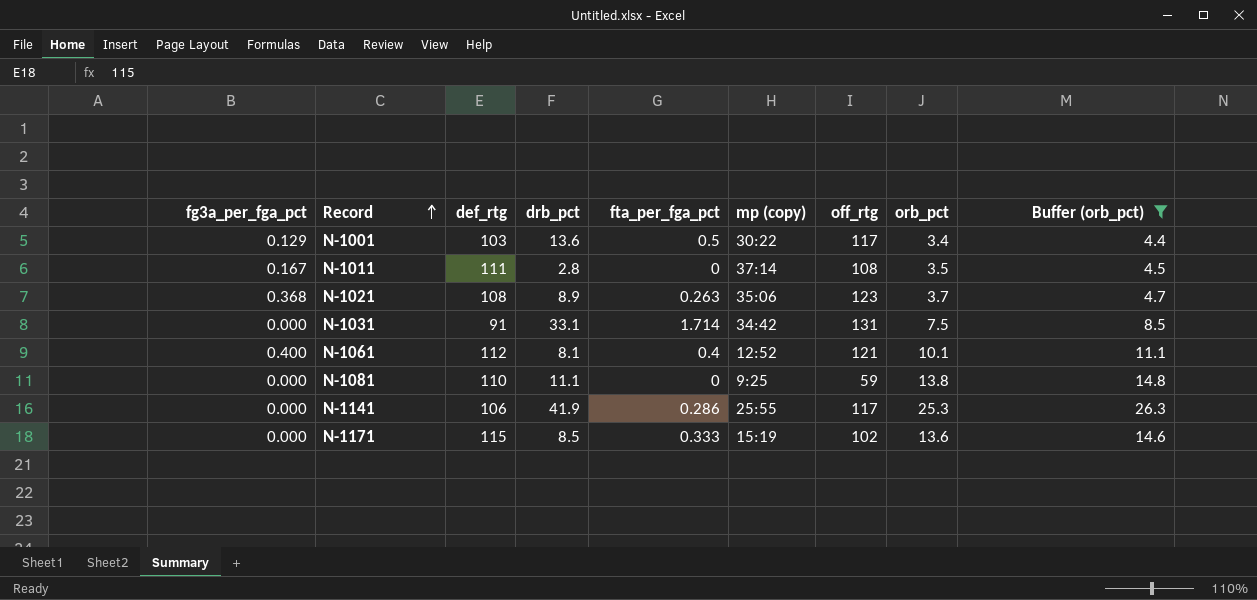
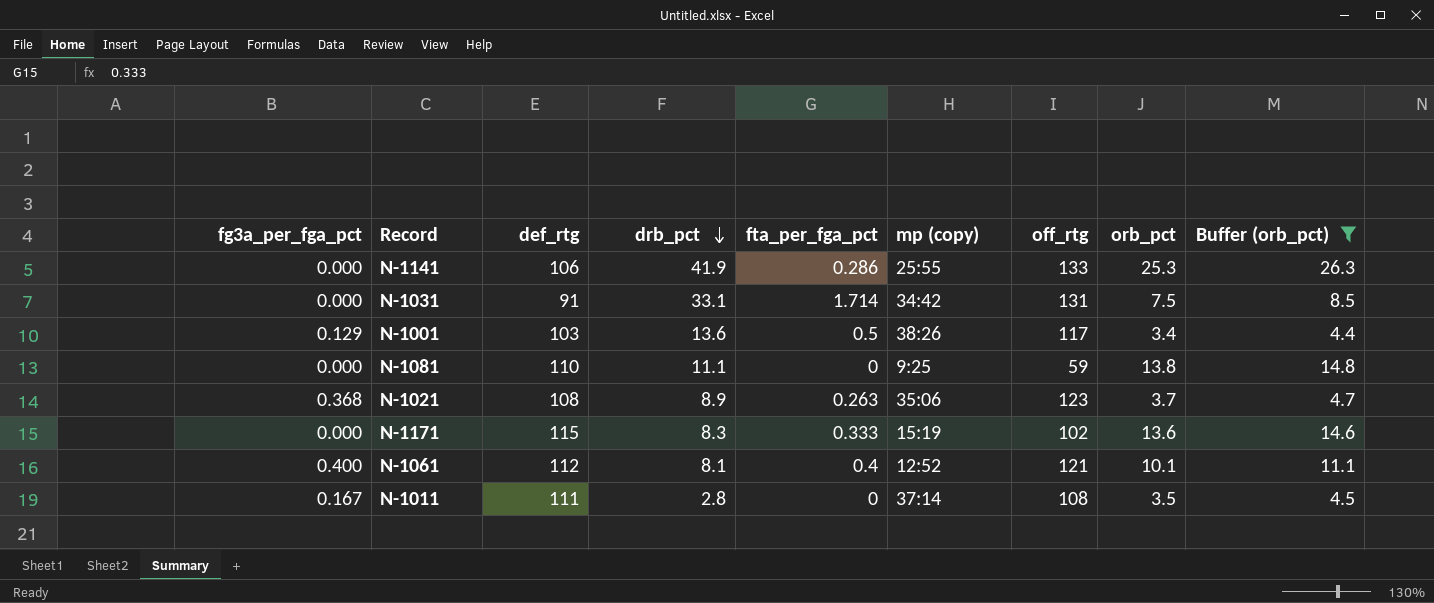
row order: Record ascending -> drb_pct descending
N-1141 | off_rtg: 117 -> 133
N-1001 | mp (copy): 30:22 -> 38:26
N-1171 | drb_pct: 8.5 -> 8.3

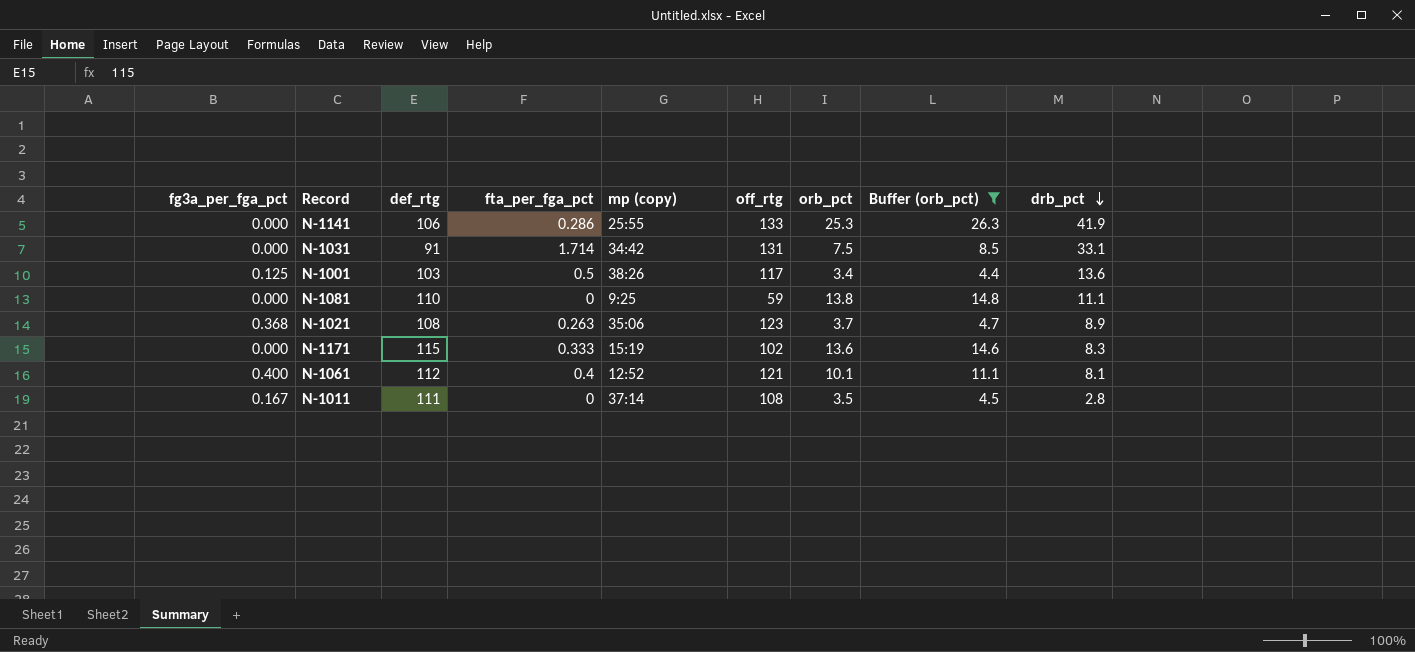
column drb_pct | position: 4 -> 9
N-1001 | fg3a_per_fga_pct: 0.129 -> 0.125

